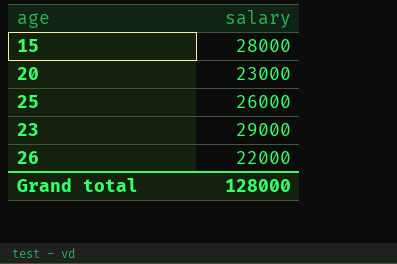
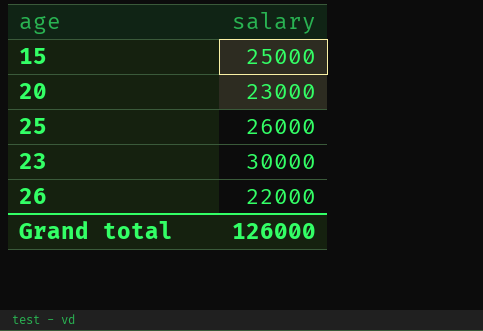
15 | salary: 28000 -> 25000
23 | salary: 29000 -> 30000
Grand total | salary: 128000 -> 126000

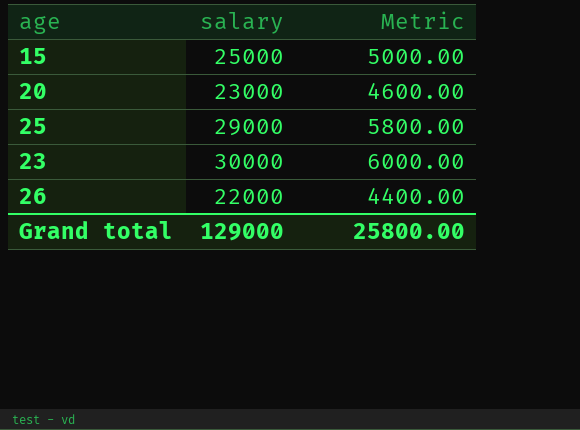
column Metric | formula: none -> [salary] * 0.2
25 | salary: 26000 -> 29000
Grand total | salary: 126000 -> 129000

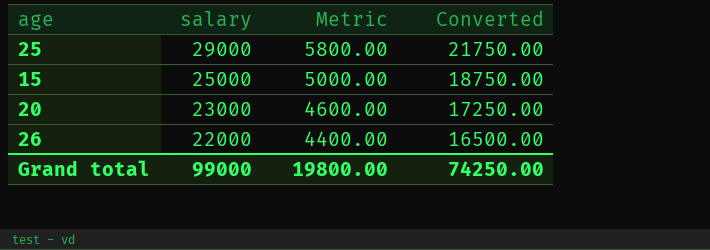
row order: none -> salary descending
column Converted | formula: none -> [salary] * 0.75
row 23: 30000 | 6000.00 -> none
Grand total | salary: 129000 -> 99000
Grand total | Metric: 25800.00 -> 19800.00

